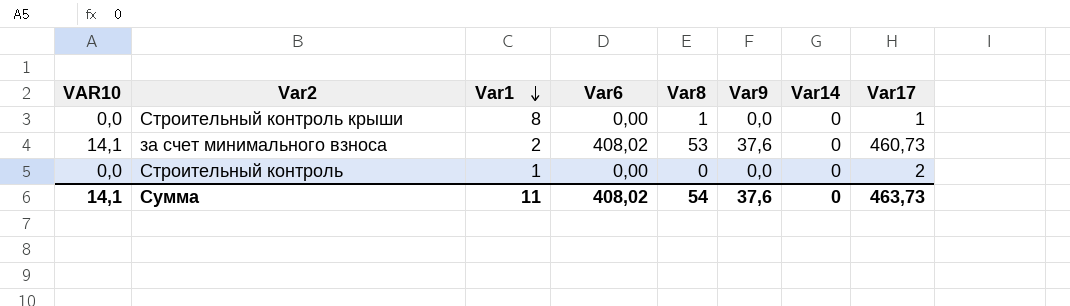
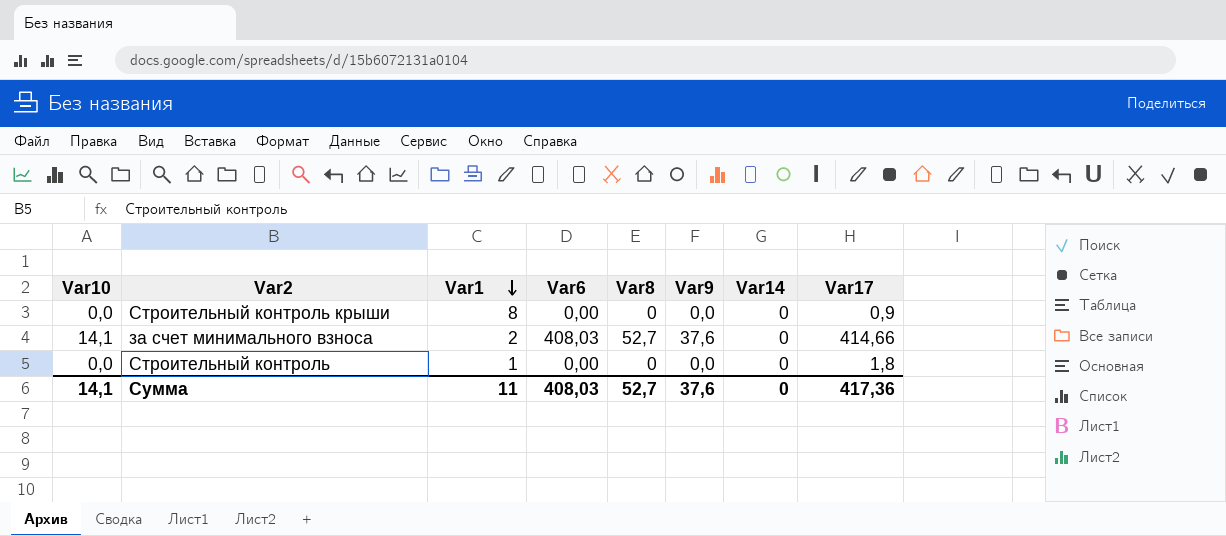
column name: VAR10 -> Var10
Строительный контроль крыши | Var8: 1 -> 0
Строительный контроль крыши | Var17: 1 -> 0,9
за счет минимального взноса | Var6: 408,02 -> 408,03
за счет минимального взноса | Var8: 53 -> 52,7
за счет минимального взноса | Var17: 460,73 -> 414,66
Строительный контроль | Var17: 2 -> 1,8
Сумма | Var6: 408,02 -> 408,03
Сумма | Var8: 54 -> 52,7
Сумма | Var17: 463,73 -> 417,36

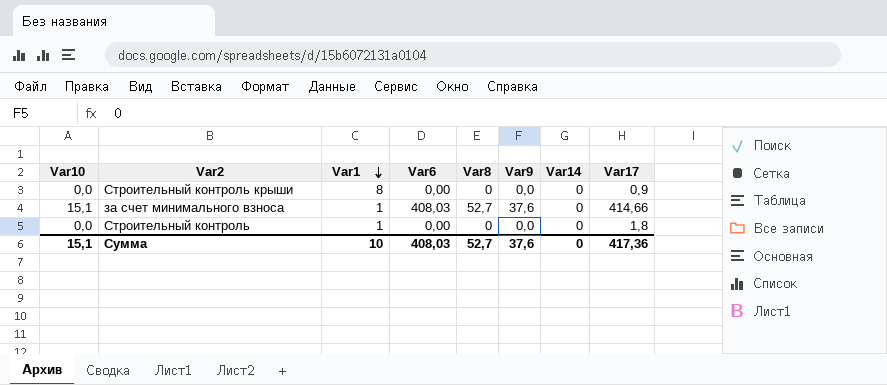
за счет минимального взноса | Var10: 14,1 -> 15,1
за счет минимального взноса | Var1: 2 -> 1
Сумма | Var10: 14,1 -> 15,1
Сумма | Var1: 11 -> 10

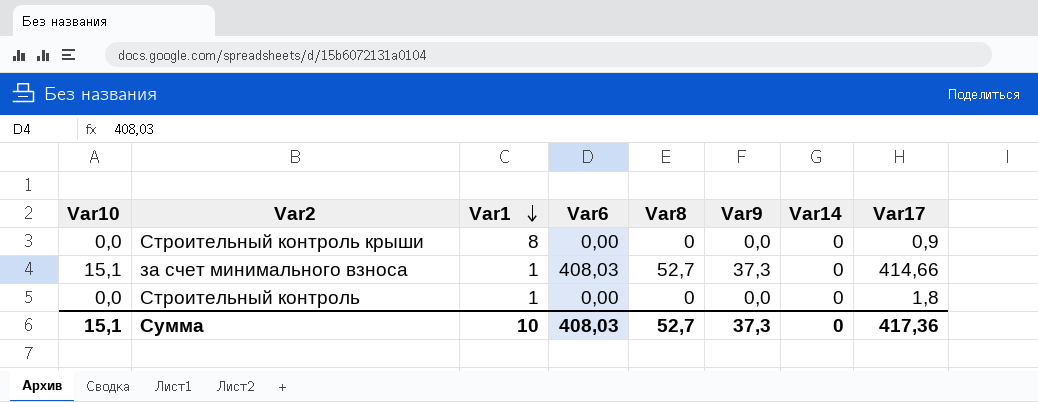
за счет минимального взноса | Var9: 37,6 -> 37,3
Сумма | Var9: 37,6 -> 37,3

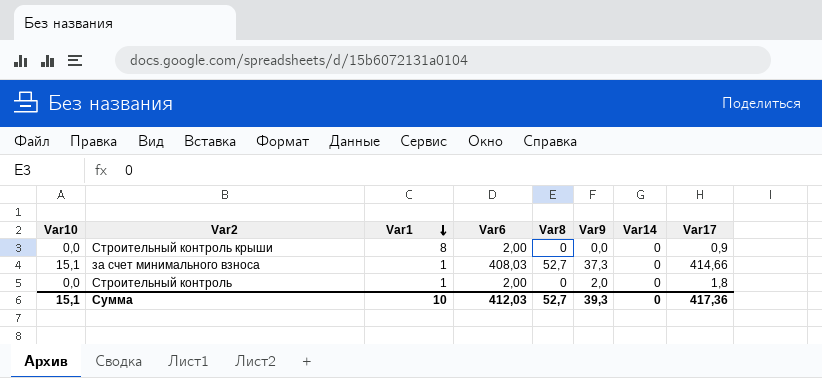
Строительный контроль крыши | Var6: 0,00 -> 2,00
Строительный контроль | Var6: 0,00 -> 2,00
Строительный контроль | Var9: 0,0 -> 2,0
Сумма | Var6: 408,03 -> 412,03
Сумма | Var9: 37,3 -> 39,3

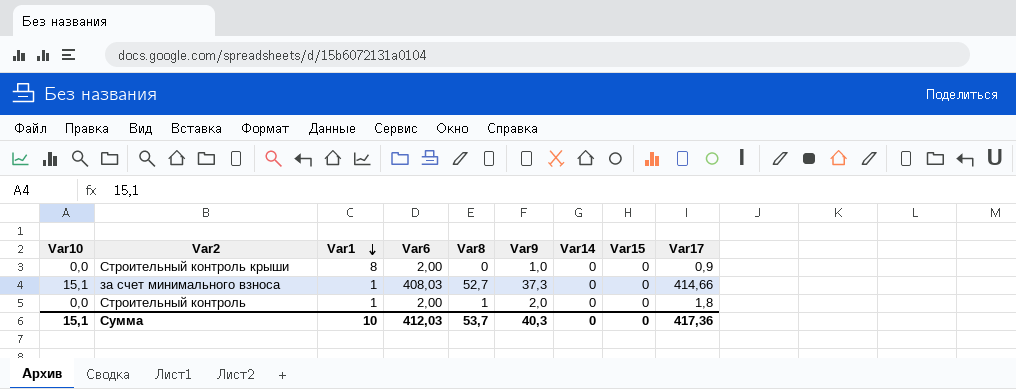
column Var15 | position: none -> 8
Строительный контроль крыши | Var9: 0,0 -> 1,0
Строительный контроль | Var8: 0 -> 1
Сумма | Var8: 52,7 -> 53,7
Сумма | Var9: 39,3 -> 40,3

